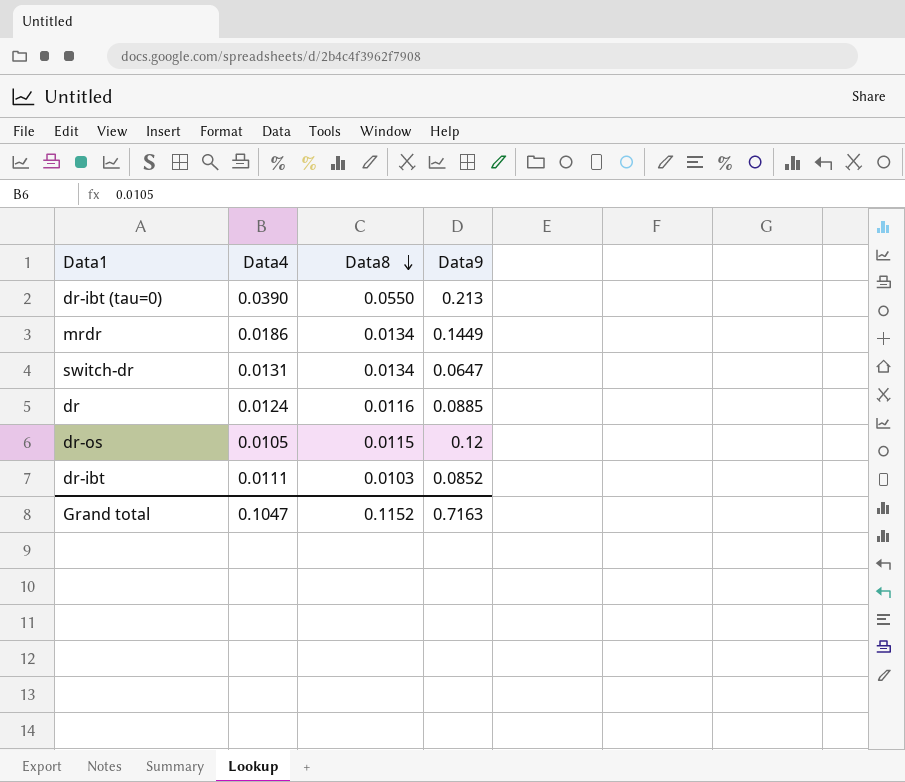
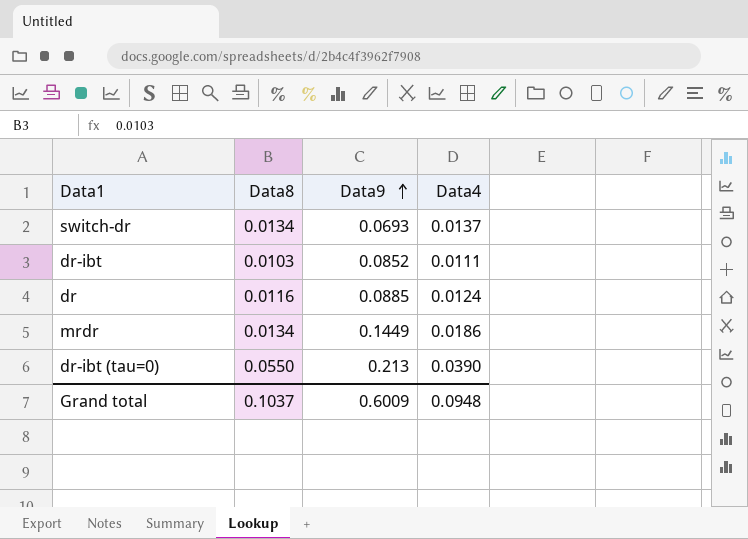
row order: Data8 descending -> Data9 ascending
column Data4 | position: 2 -> 4
row dr-os: 0.0105 | 0.0115 | 0.12 -> none
switch-dr | Data9: 0.0647 -> 0.0693
switch-dr | Data4: 0.0131 -> 0.0137
Grand total | Data8: 0.1152 -> 0.1037
Grand total | Data9: 0.7163 -> 0.6009
Grand total | Data4: 0.1047 -> 0.0948

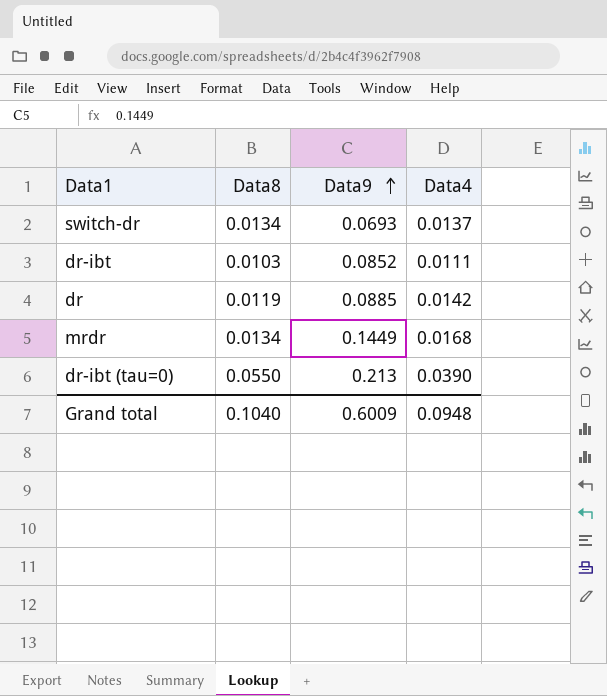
dr | Data8: 0.0116 -> 0.0119
dr | Data4: 0.0124 -> 0.0142
mrdr | Data4: 0.0186 -> 0.0168
Grand total | Data8: 0.1037 -> 0.1040

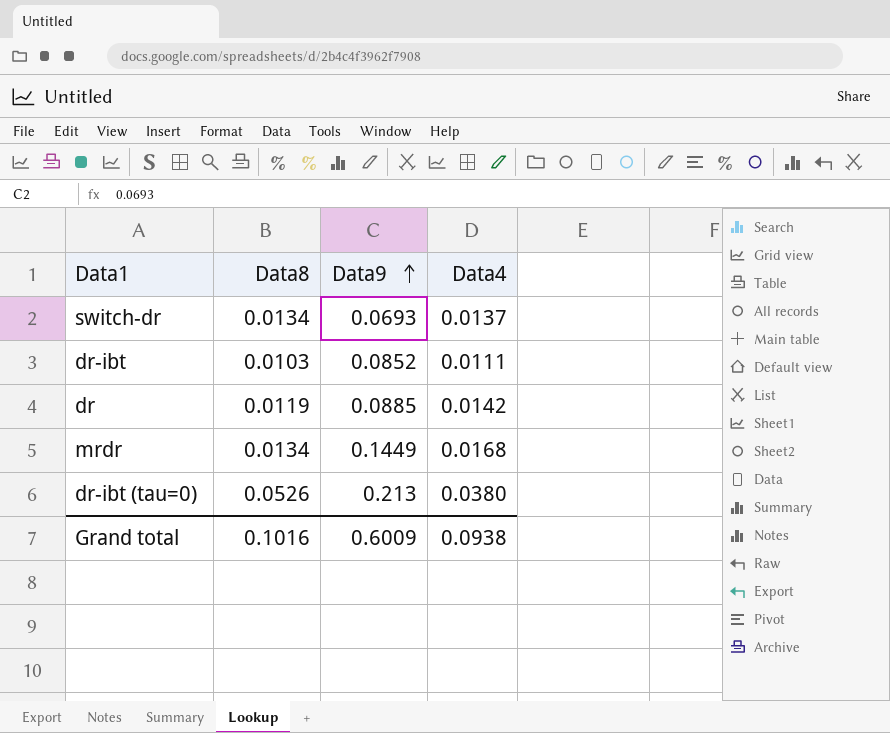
dr-ibt (tau=0) | Data8: 0.0550 -> 0.0526
dr-ibt (tau=0) | Data4: 0.0390 -> 0.0380
Grand total | Data8: 0.1040 -> 0.1016
Grand total | Data4: 0.0948 -> 0.0938

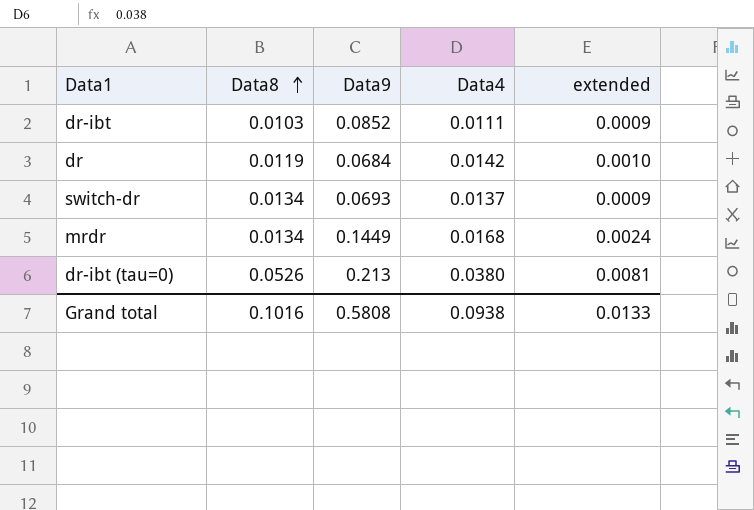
row order: Data9 ascending -> Data8 ascending
column extended | formula: none -> [Data9] * [Data4]
dr | Data9: 0.0885 -> 0.0684
Grand total | Data9: 0.6009 -> 0.5808

